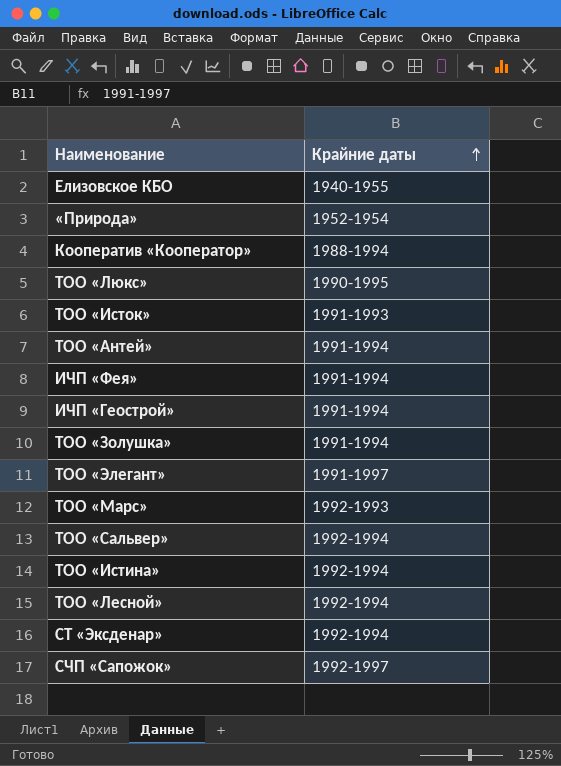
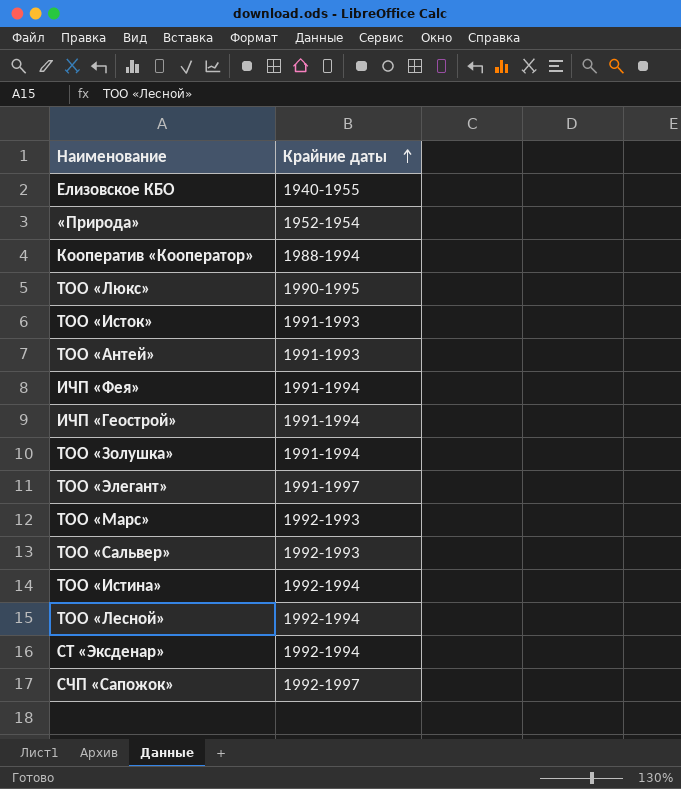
ТОО «Антей» | Крайние даты: 1991-1994 -> 1991-1993
ТОО «Сальвер» | Крайние даты: 1992-1994 -> 1992-1993

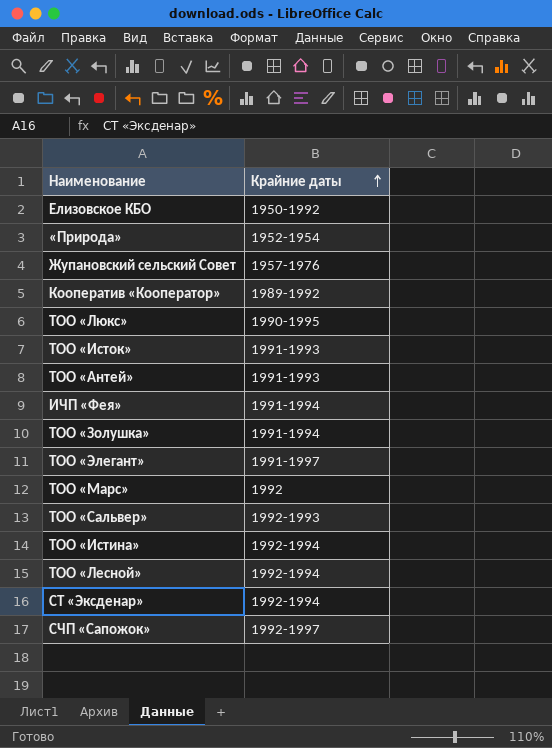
row ИЧП «Геострой»: 1991-1994 -> none
Елизовское КБО | Крайние даты: 1940-1955 -> 1950-1992
row Жупановский сельский Совет: none -> 1957-1976
Кооператив «Кооператор» | Крайние даты: 1988-1994 -> 1989-1992
ТОО «Марс» | Крайние даты: 1992-1993 -> 1992

